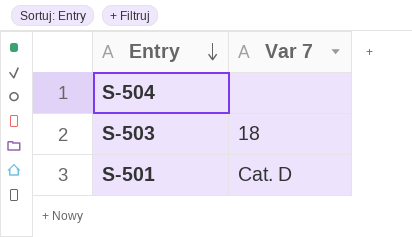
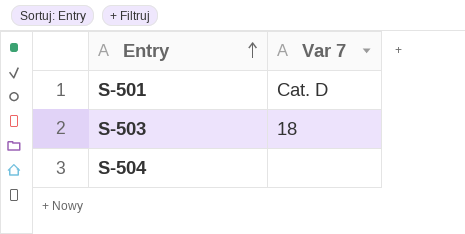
row order: Entry descending -> Entry ascending

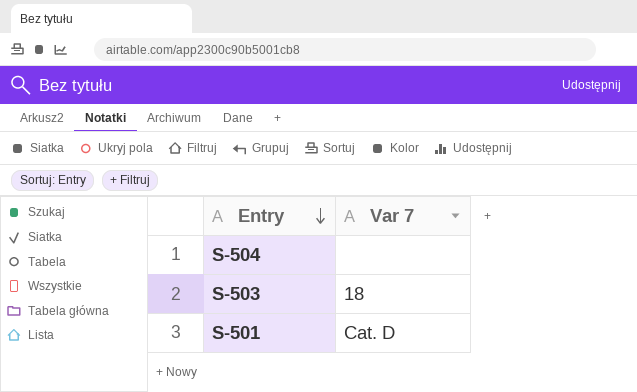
row order: Entry ascending -> Entry descending

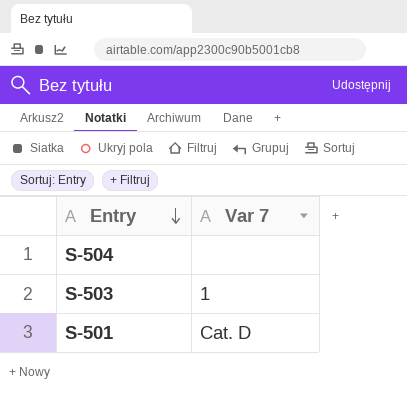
S-503 | Var 7: 18 -> 1

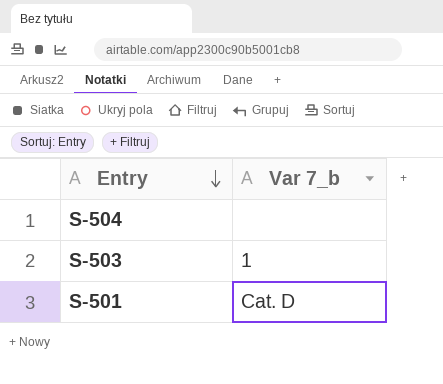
column name: Var 7 -> Var 7_b

